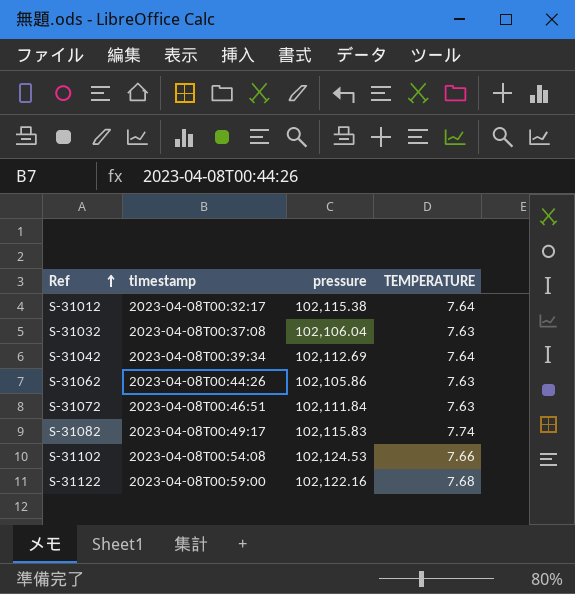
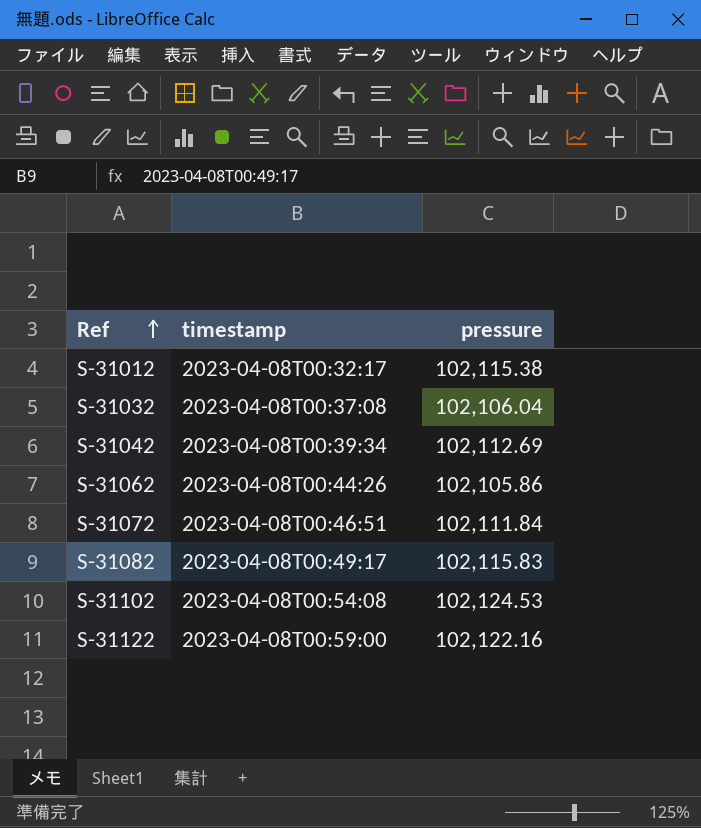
column TEMPERATURE | position: 4 -> none

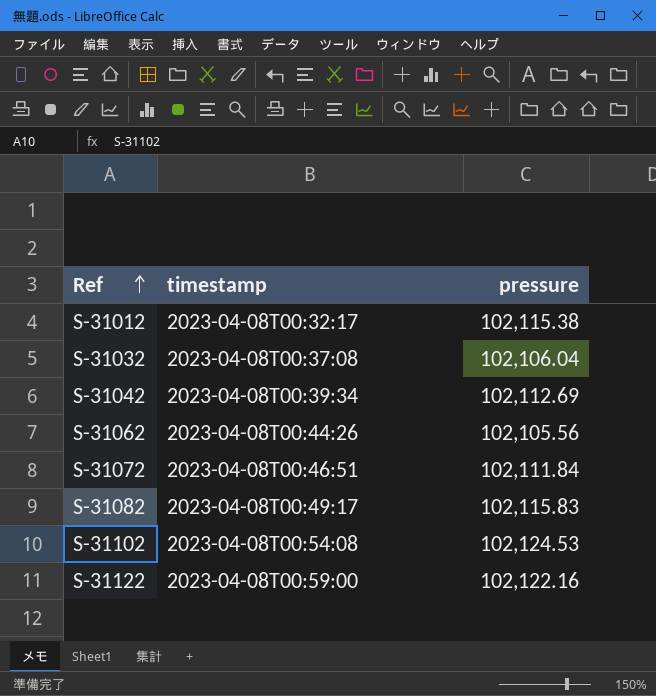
S-31062 | pressure: 102,105.86 -> 102,105.56

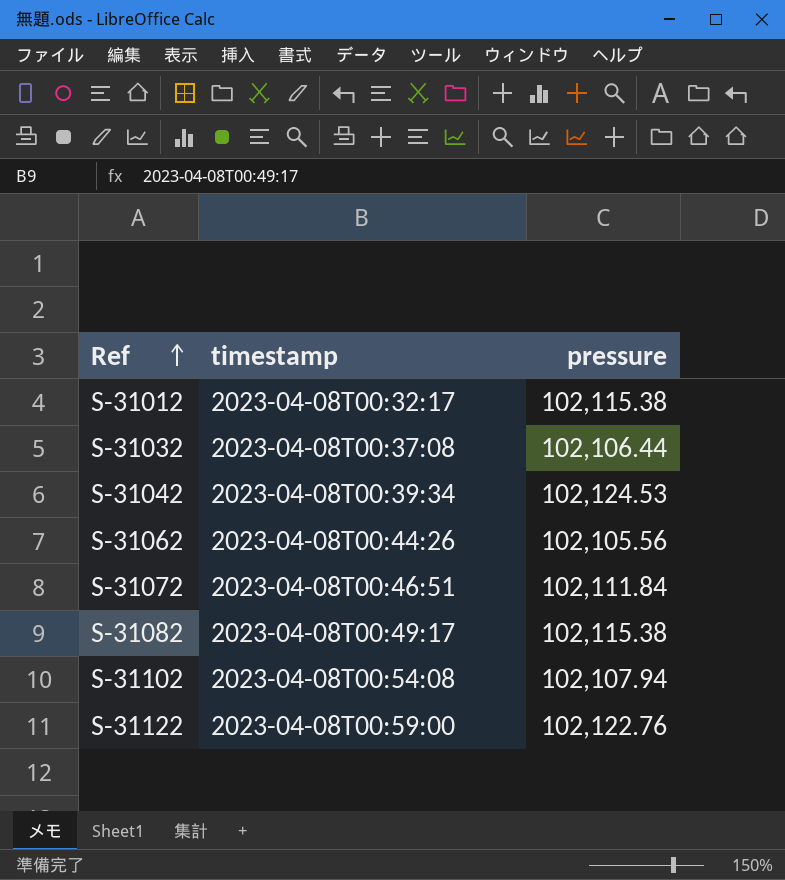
S-31032 | pressure: 102,106.04 -> 102,106.44
S-31042 | pressure: 102,112.69 -> 102,124.53
S-31082 | pressure: 102,115.83 -> 102,115.38
S-31102 | pressure: 102,124.53 -> 102,107.94
S-31122 | pressure: 102,122.16 -> 102,122.76

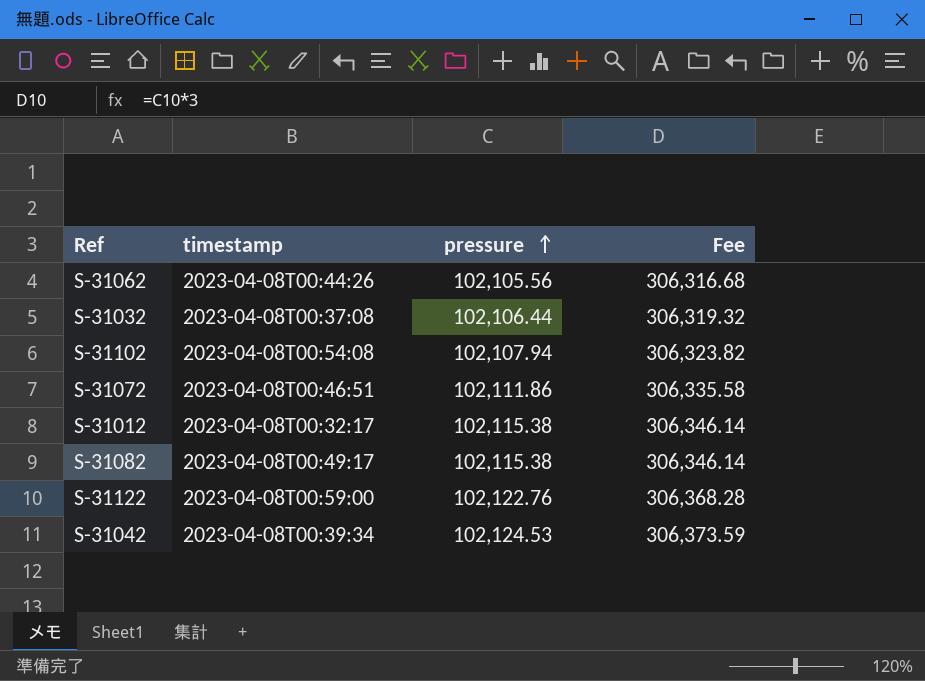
row order: Ref ascending -> pressure ascending
column Fee | formula: none -> [pressure] * 3
S-31072 | pressure: 102,111.84 -> 102,111.86

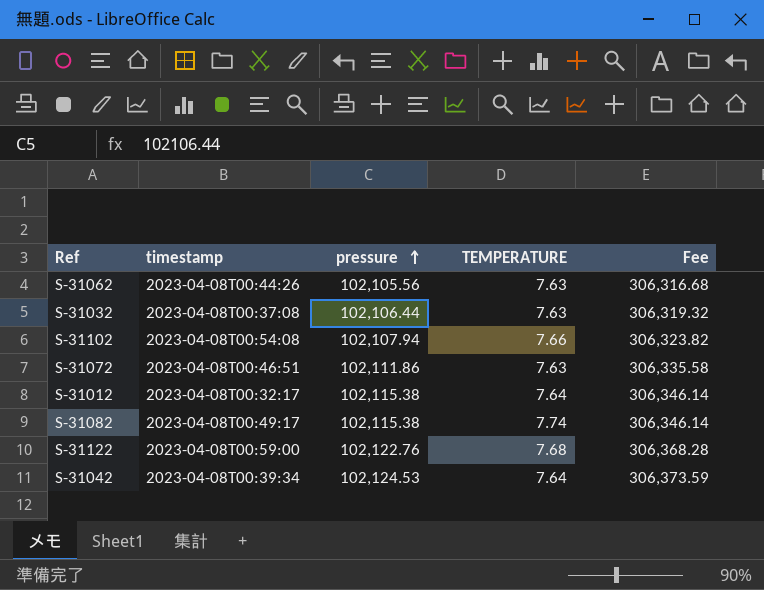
column TEMPERATURE | position: none -> 4

